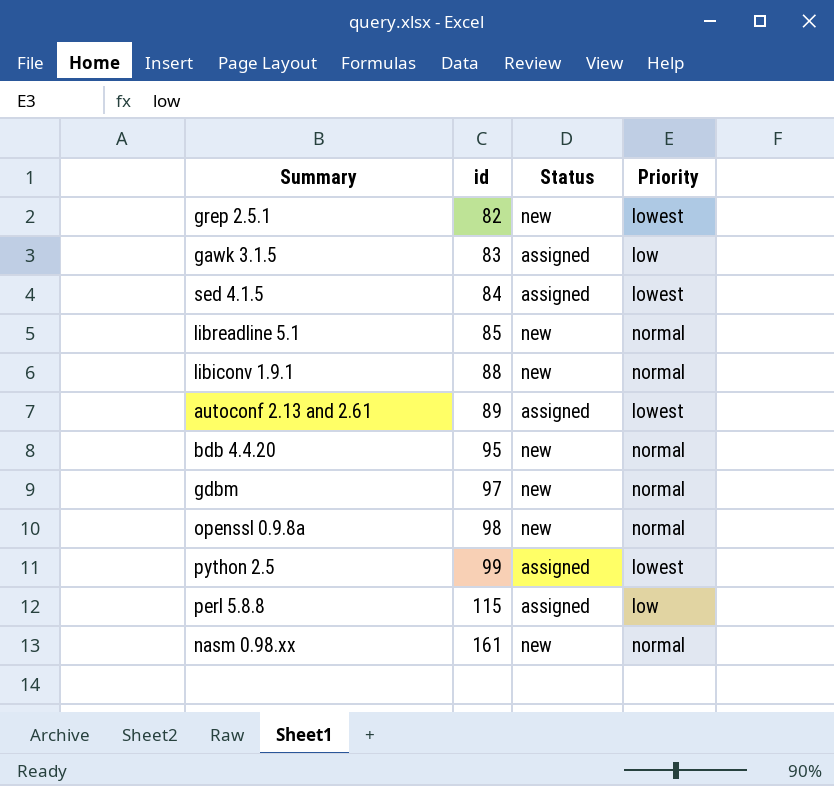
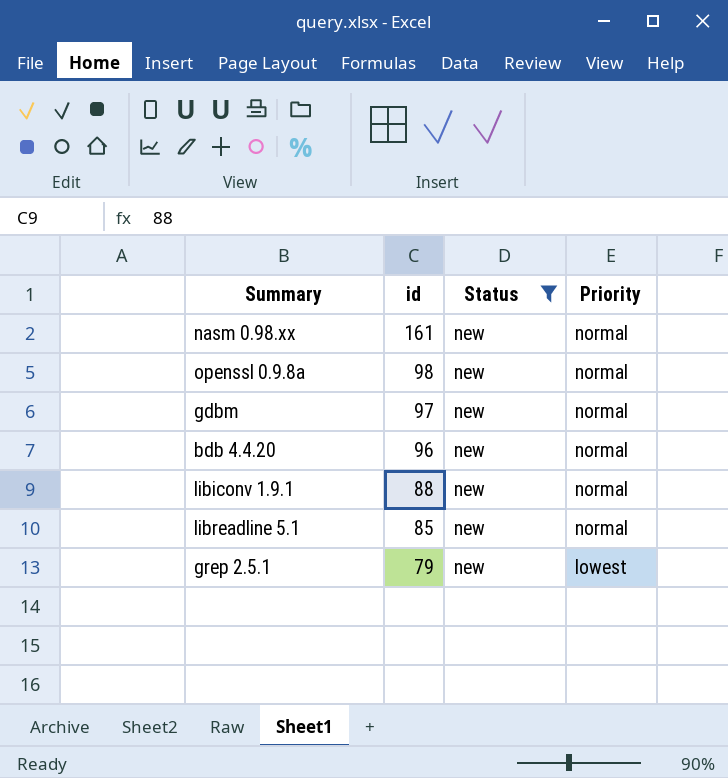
filter: none -> Status = new
row order: id ascending -> id descending
bdb 4.4.20 | id: 95 -> 96
grep 2.5.1 | id: 82 -> 79

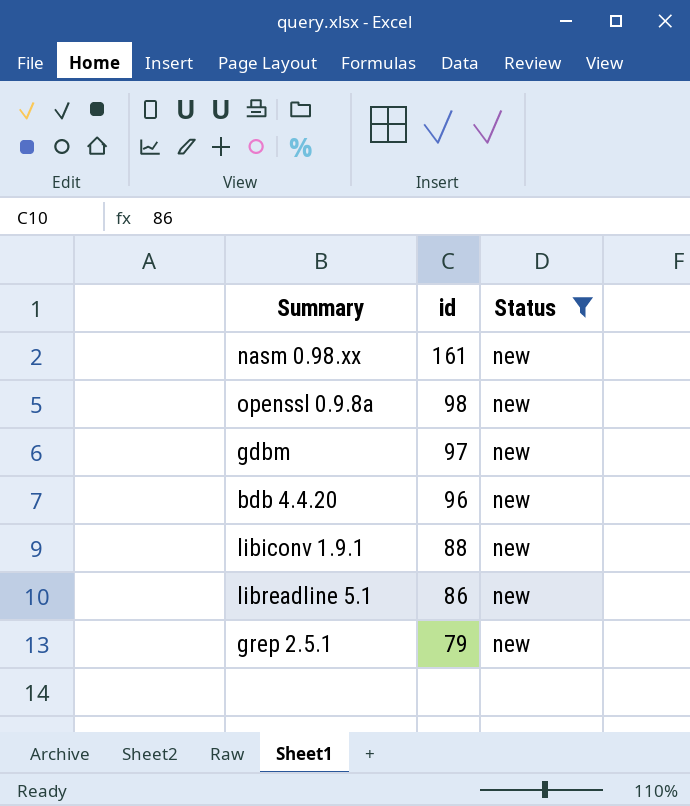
column Priority | position: 4 -> none
libreadline 5.1 | id: 85 -> 86

